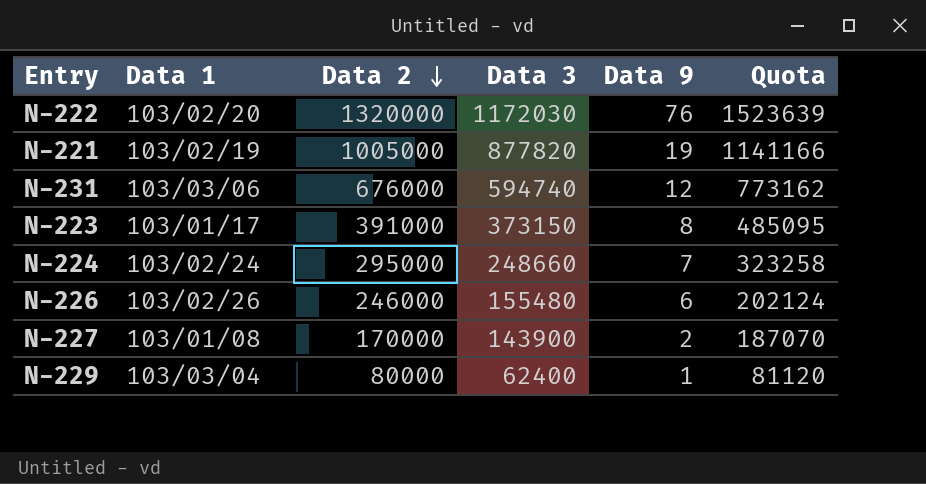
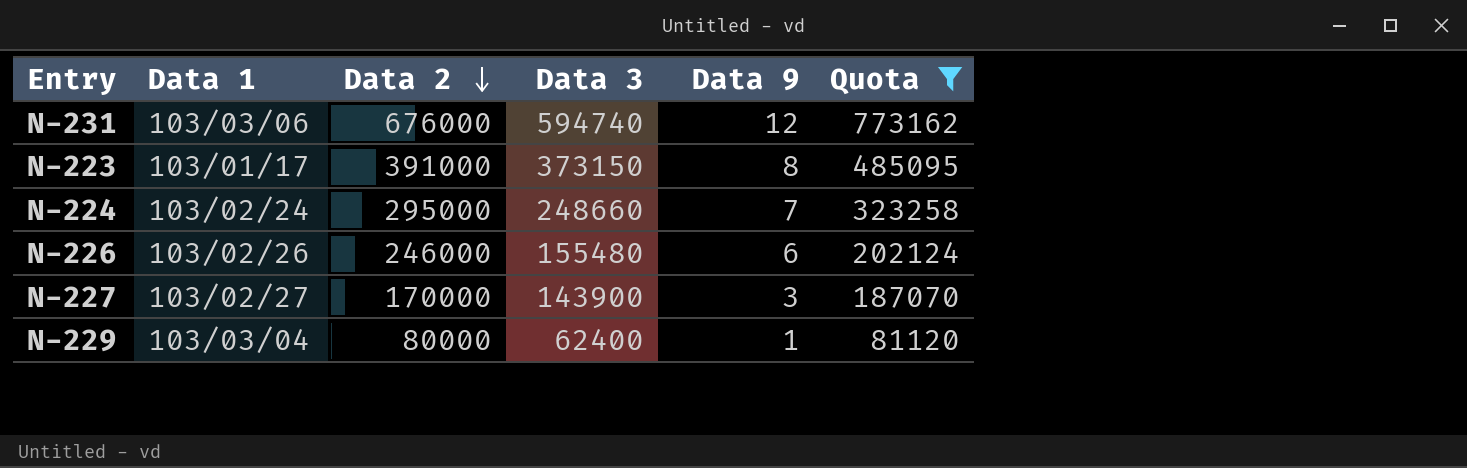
filter: none -> Quota <= 773162
N-227 | Data 1: 103/01/08 -> 103/02/27
N-227 | Data 9: 2 -> 3

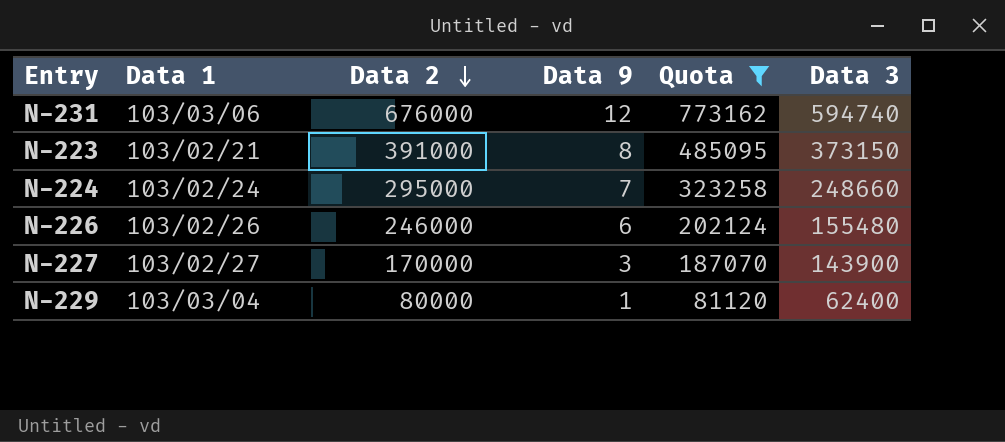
column Data 3 | position: 4 -> 6
N-223 | Data 1: 103/01/17 -> 103/02/21

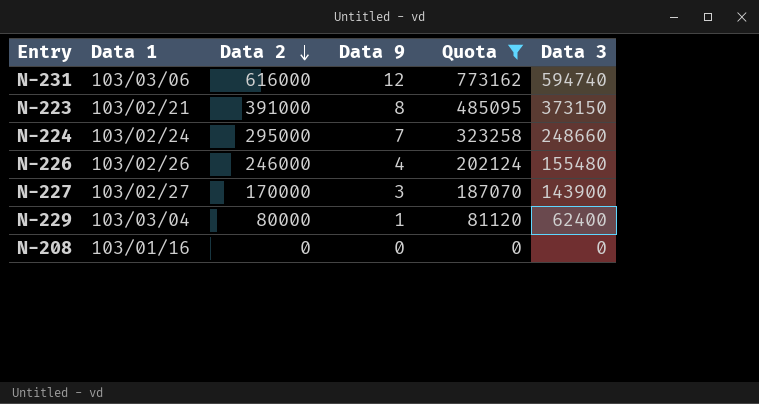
N-231 | Data 2: 676000 -> 616000
N-226 | Data 9: 6 -> 4
row N-208: none -> 103/01/16 | 0 | 0 | 0 | 0

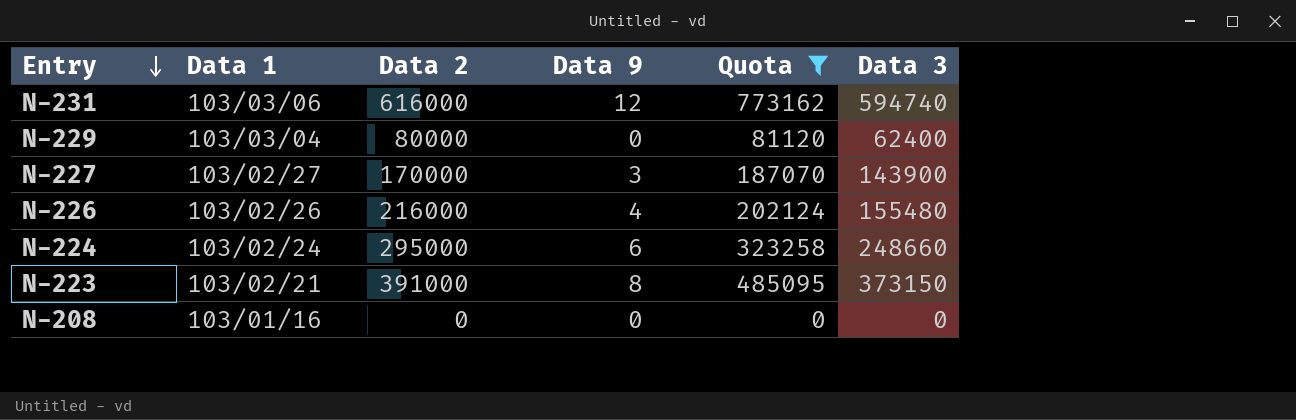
row order: Data 2 descending -> Entry descending
N-229 | Data 9: 1 -> 0
N-226 | Data 2: 246000 -> 216000
N-224 | Data 9: 7 -> 6

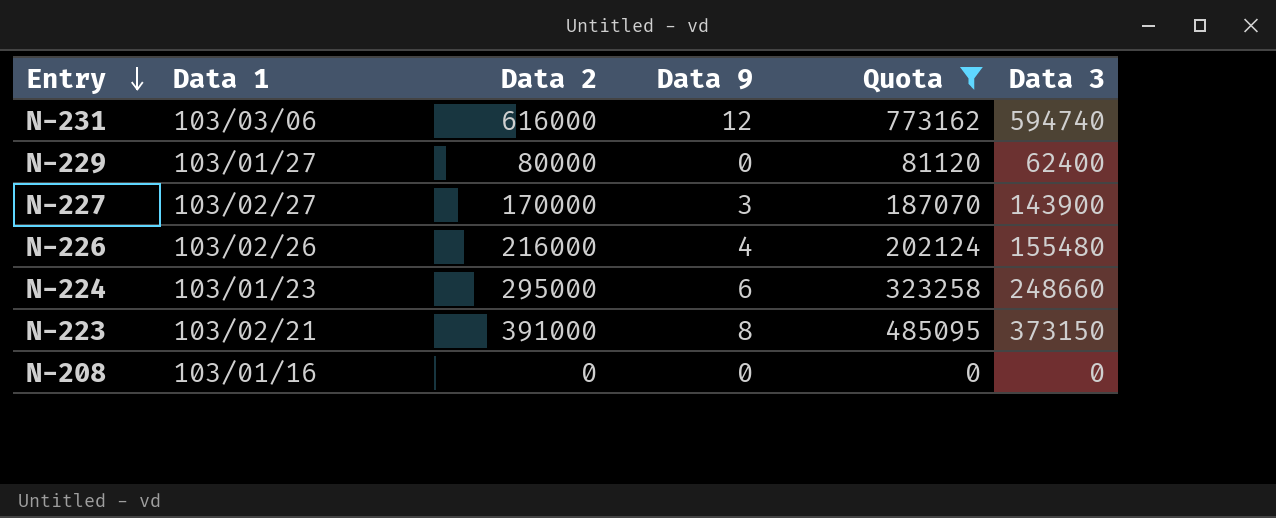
N-229 | Data 1: 103/03/04 -> 103/01/27
N-224 | Data 1: 103/02/24 -> 103/01/23

